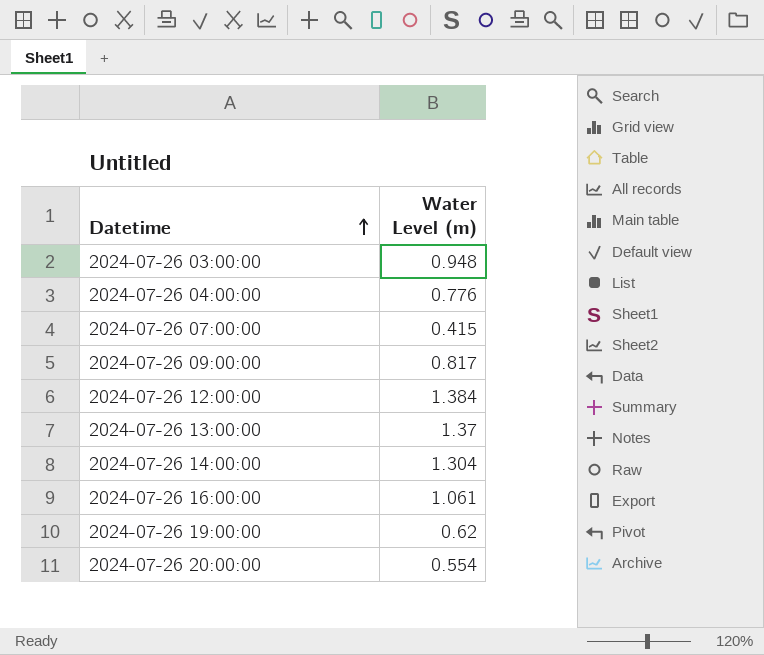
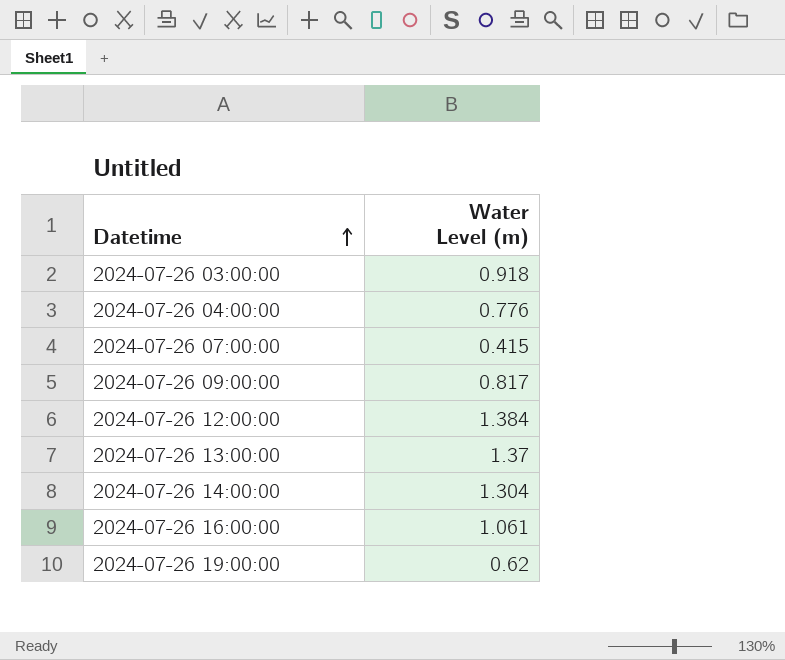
row 2024-07-26 20:00:00: 0.554 -> none
2024-07-26 03:00:00 | Water Level (m): 0.948 -> 0.918

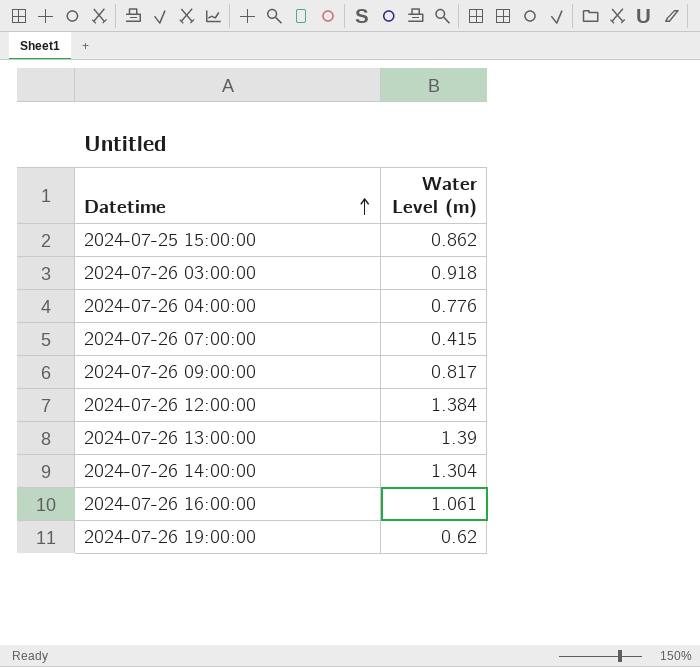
row 2024-07-25 15:00:00: none -> 0.862
2024-07-26 13:00:00 | Water Level (m): 1.37 -> 1.39

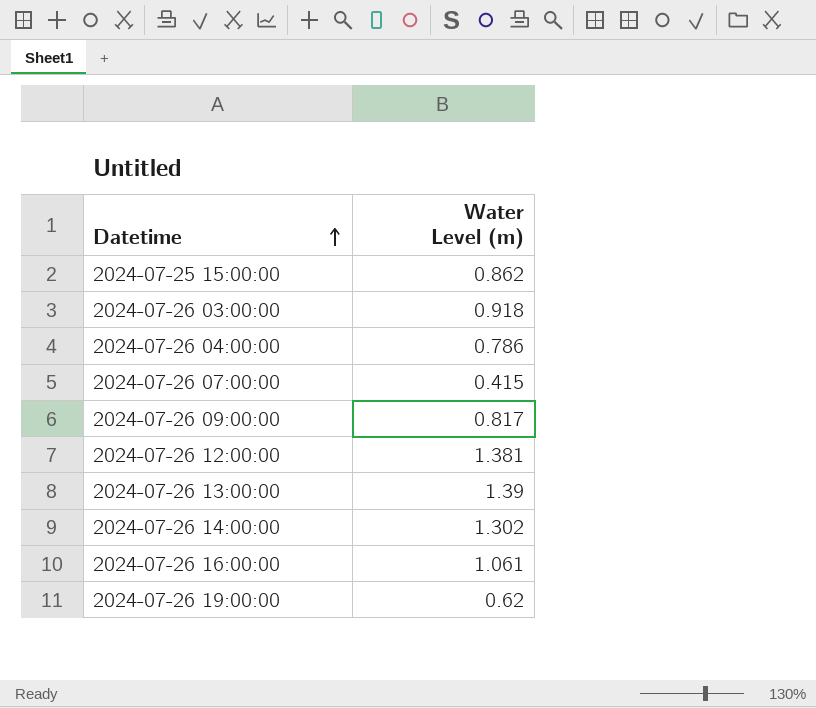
2024-07-26 04:00:00 | Water Level (m): 0.776 -> 0.786
2024-07-26 12:00:00 | Water Level (m): 1.384 -> 1.381
2024-07-26 14:00:00 | Water Level (m): 1.304 -> 1.302

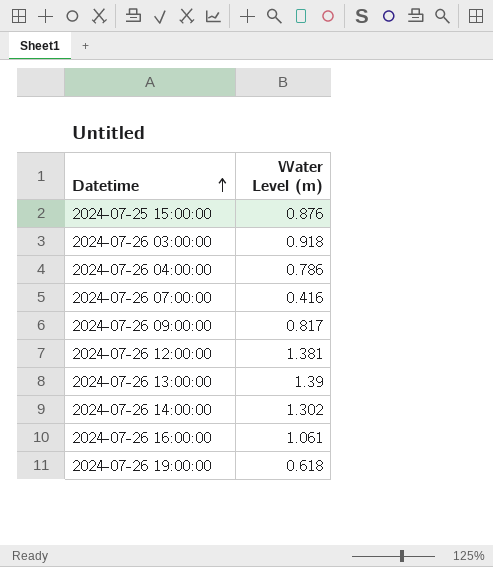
2024-07-25 15:00:00 | Water Level (m): 0.862 -> 0.876
2024-07-26 07:00:00 | Water Level (m): 0.415 -> 0.416
2024-07-26 19:00:00 | Water Level (m): 0.62 -> 0.618

